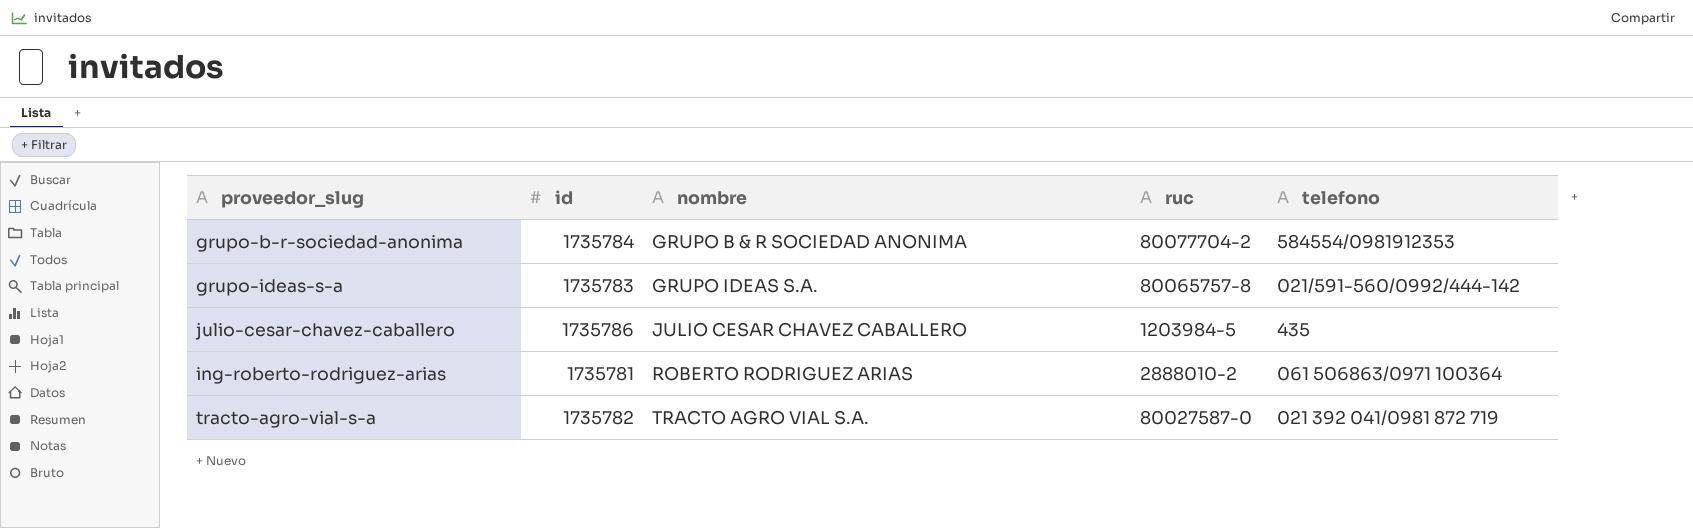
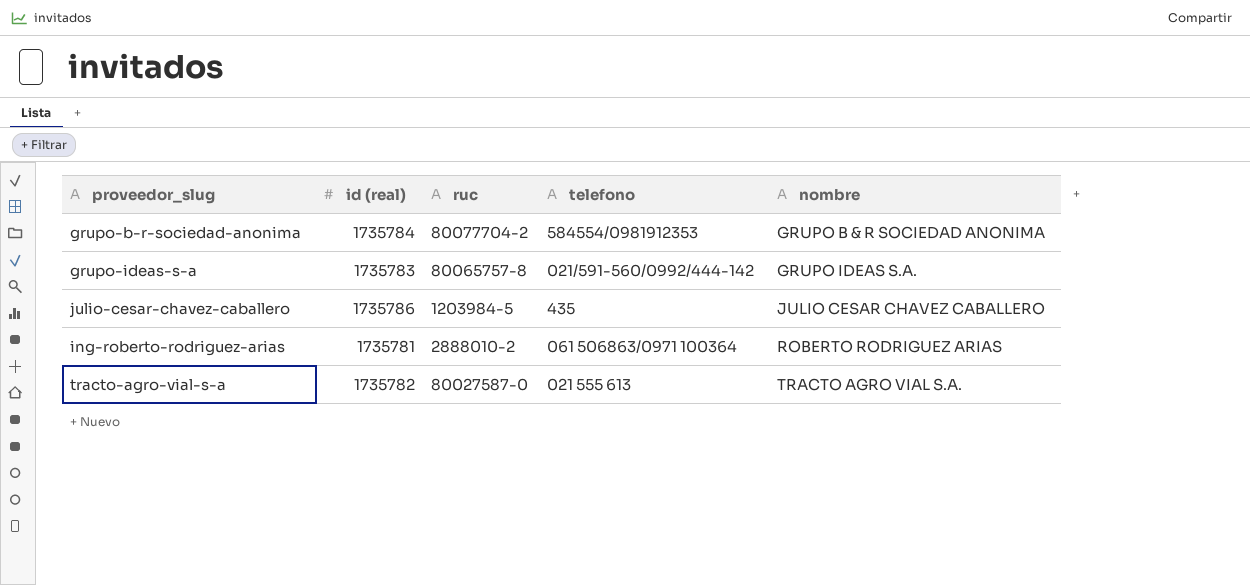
column name: id -> id (real)
column nombre | position: 3 -> 5
tracto-agro-vial-s-a | telefono: 021 392 041/0981 872 719 -> 021 555 613

